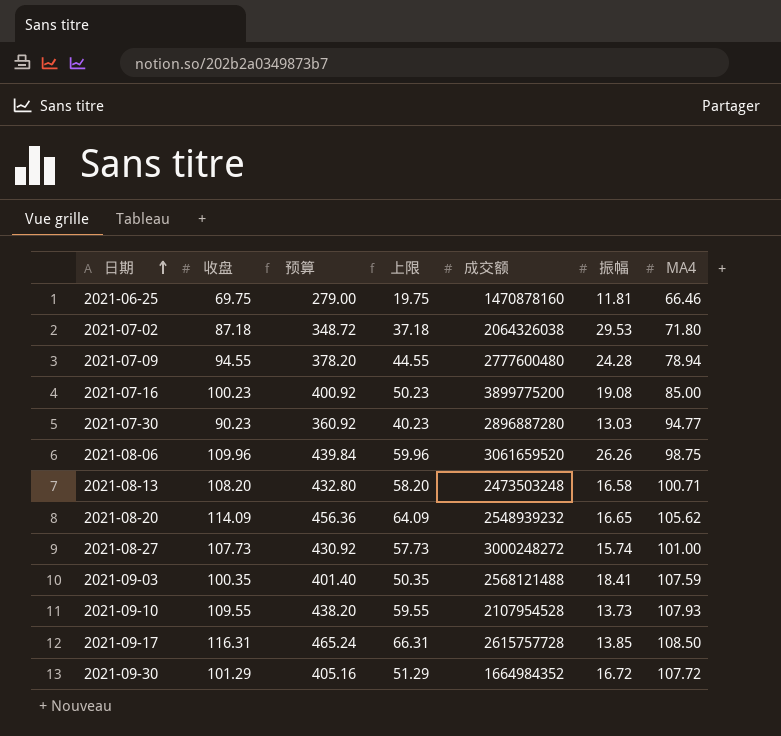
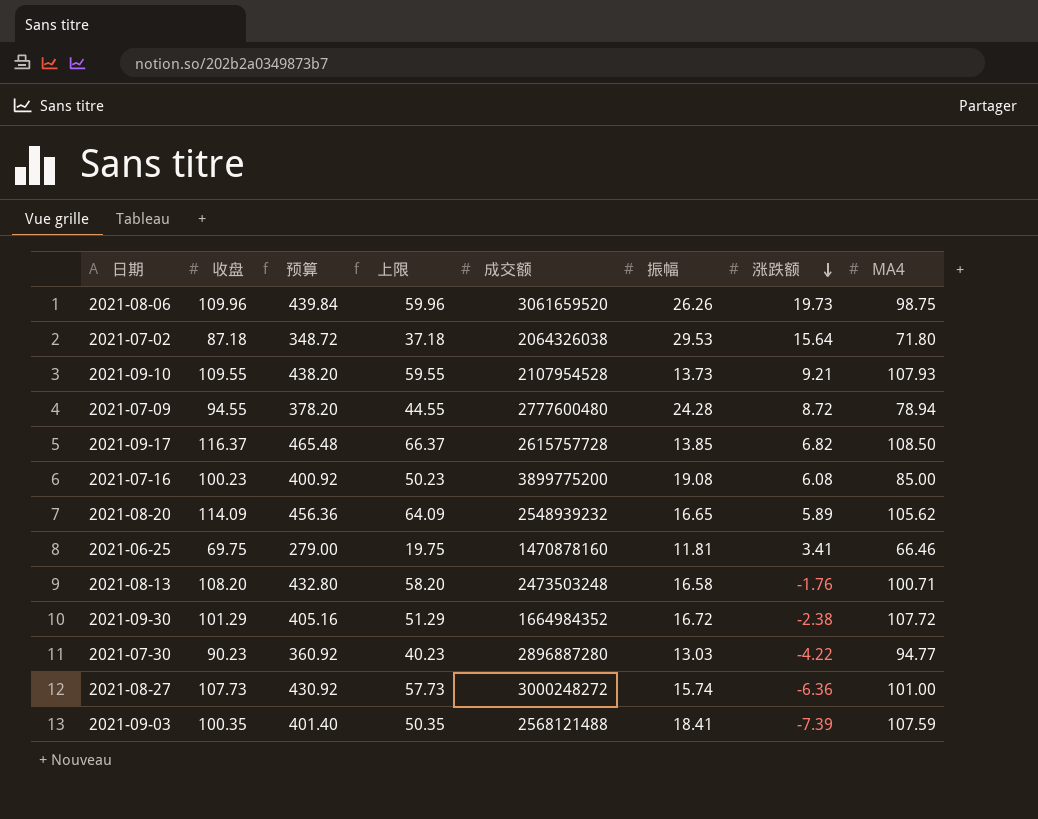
row order: 日期 ascending -> 涨跌额 descending
column 涨跌额 | position: none -> 7
2021-09-17 | 收盘: 116.31 -> 116.37
2021-09-17 | 预算: 465.24 -> 465.48
2021-09-17 | 上限: 66.31 -> 66.37

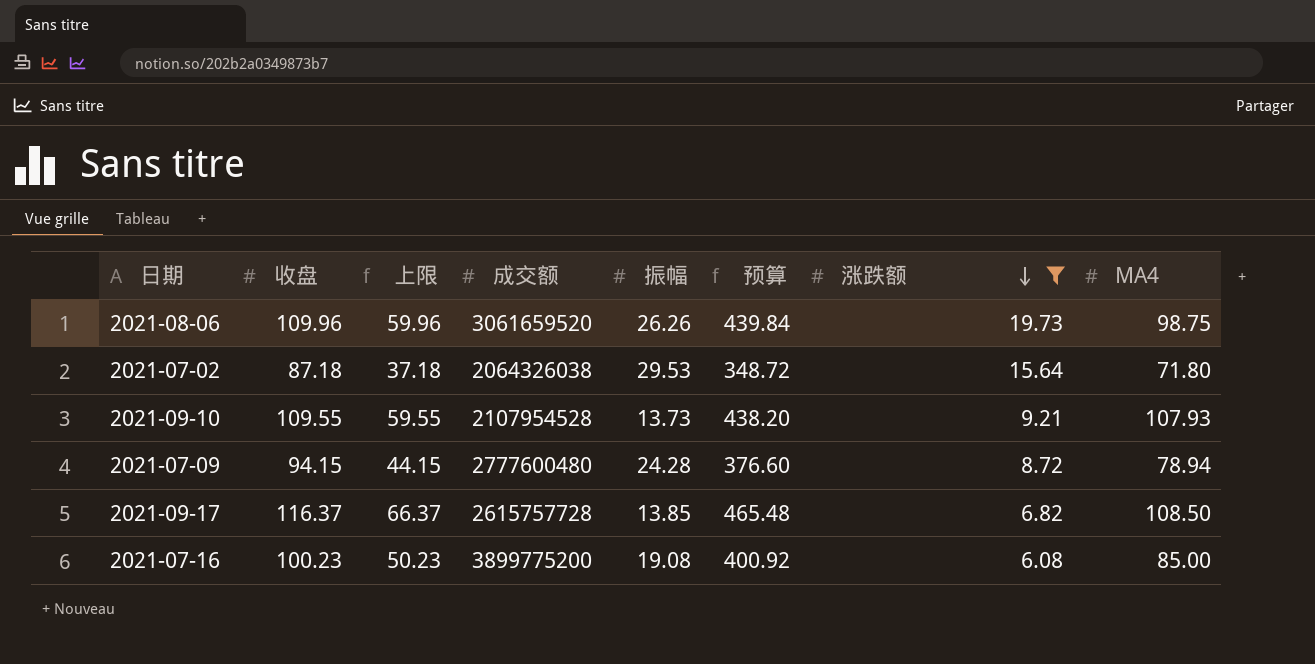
filter: none -> 涨跌额 >= 6.08
column 预算 | position: 3 -> 6
2021-07-09 | 收盘: 94.55 -> 94.15
2021-07-09 | 上限: 44.55 -> 44.15
2021-07-09 | 预算: 378.20 -> 376.60

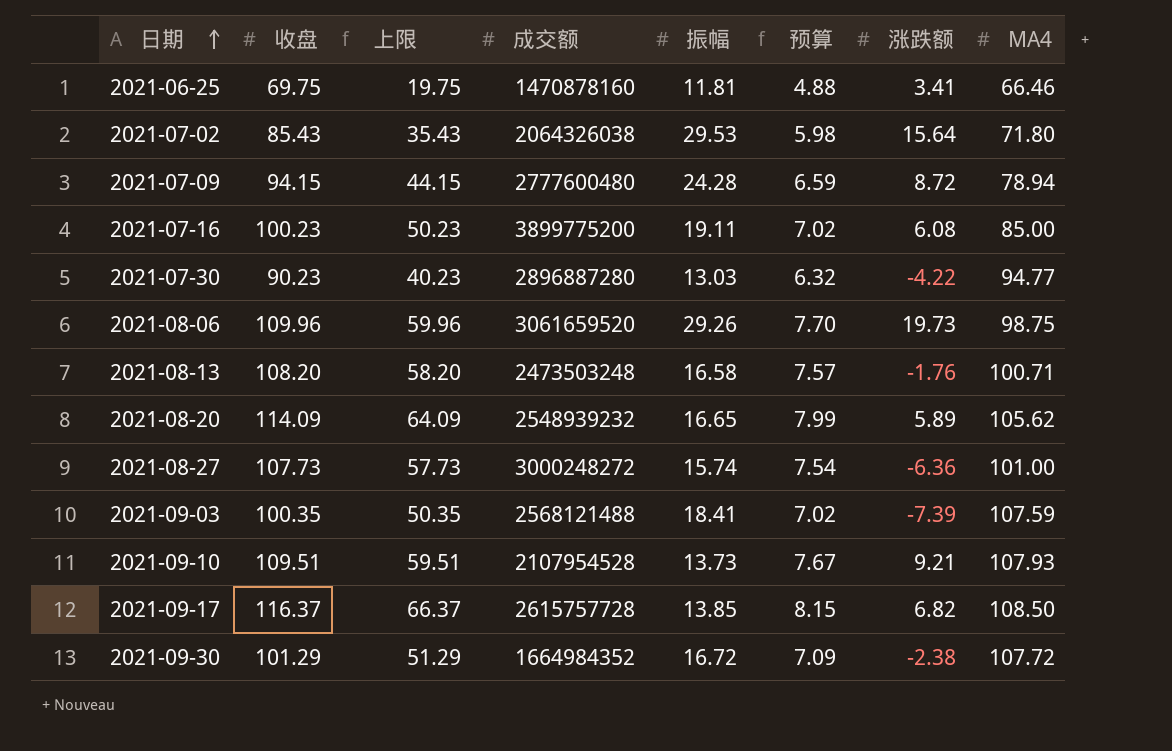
filter: 涨跌额 >= 6.08 -> none
row order: 涨跌额 descending -> 日期 ascending
column 预算 | formula: [收盘] * 4 -> [收盘] * 0.07
2021-07-02 | 收盘: 87.18 -> 85.43
2021-07-02 | 上限: 37.18 -> 35.43
2021-07-16 | 振幅: 19.08 -> 19.11
2021-08-06 | 振幅: 26.26 -> 29.26
2021-09-10 | 收盘: 109.55 -> 109.51
2021-09-10 | 上限: 59.55 -> 59.51

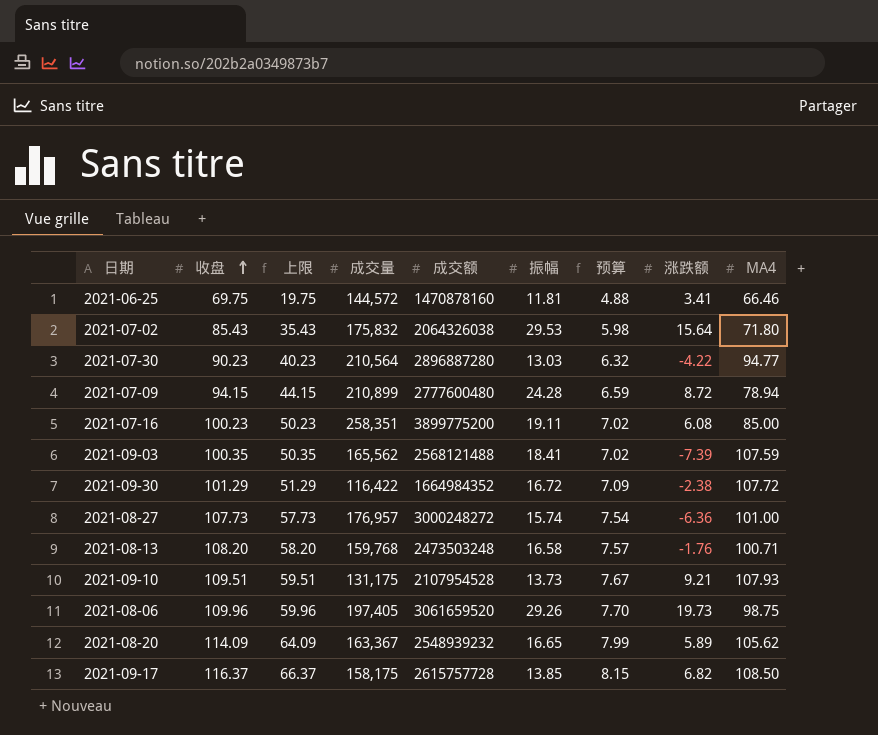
row order: 日期 ascending -> 收盘 ascending
column 成交量 | position: none -> 4

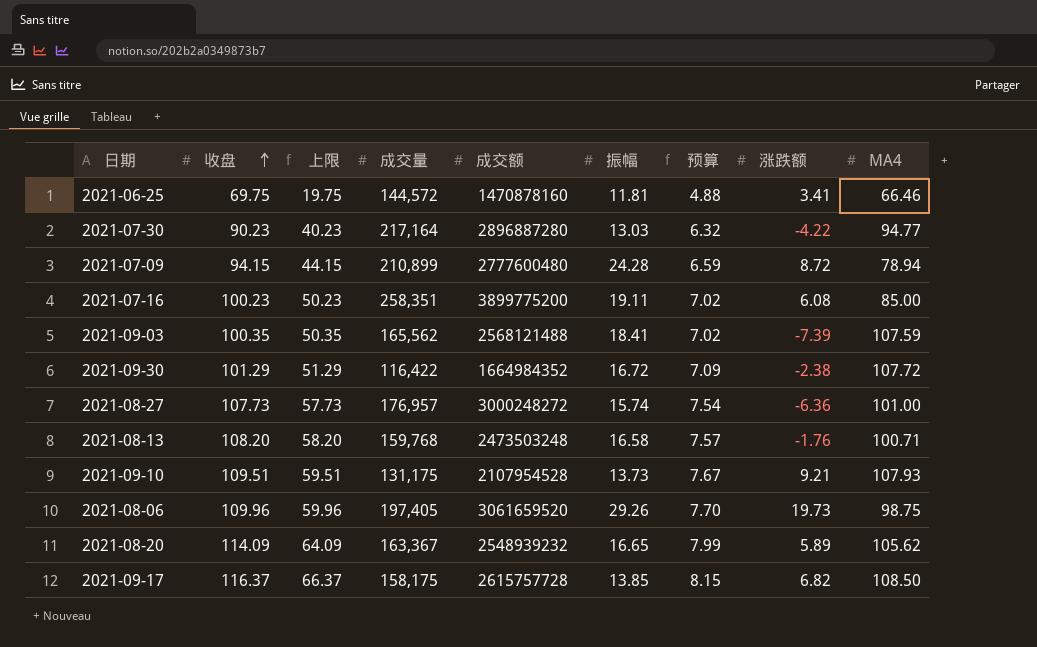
row 2021-07-02: 85.43 | 35.43 | 175,832 | 2064326038 | 29.53 | 5.98 | 15.64 | 71.80 -> none
2021-07-30 | 成交量: 210,564 -> 217,164

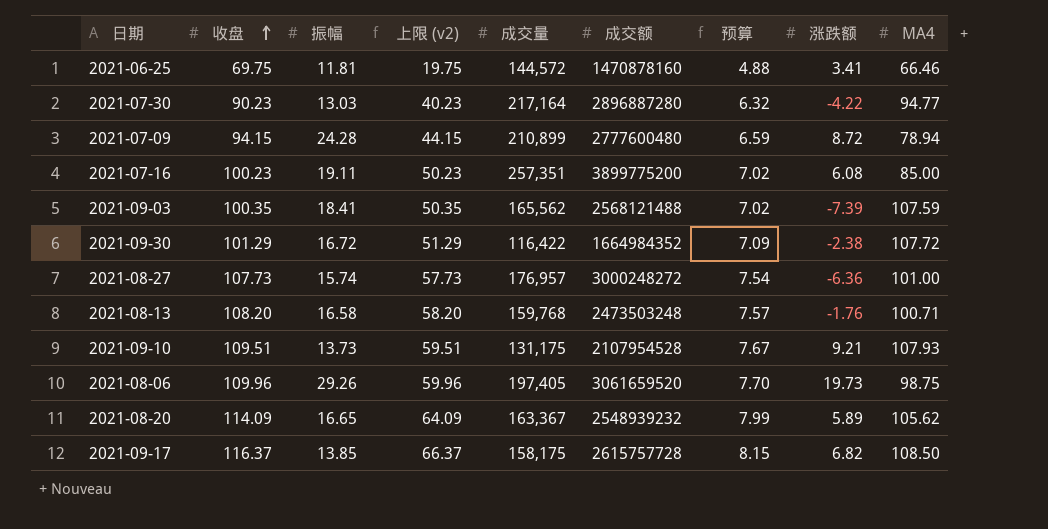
column 振幅 | position: 6 -> 3
column name: 上限 -> 上限 (v2)
2021-07-16 | 成交量: 258,351 -> 257,351

